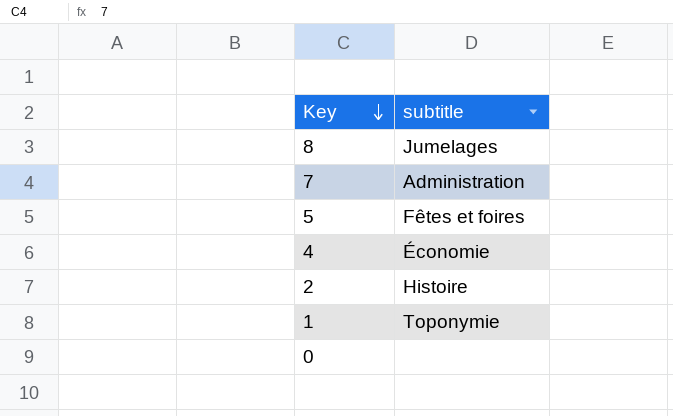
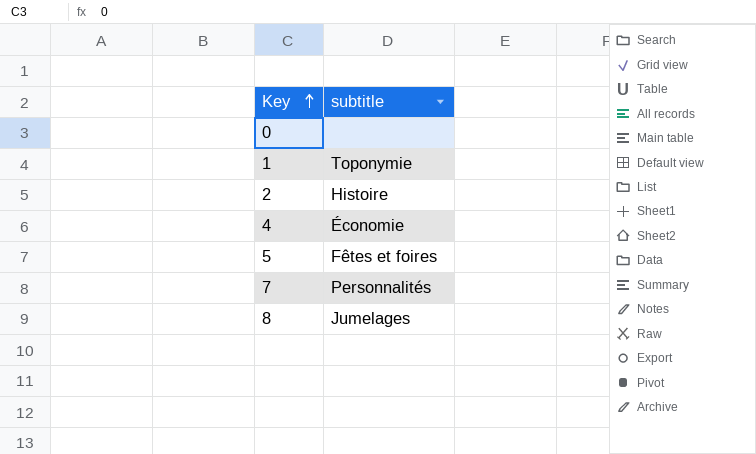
row order: Key descending -> Key ascending
7 | subtitle: Administration -> Personnalités

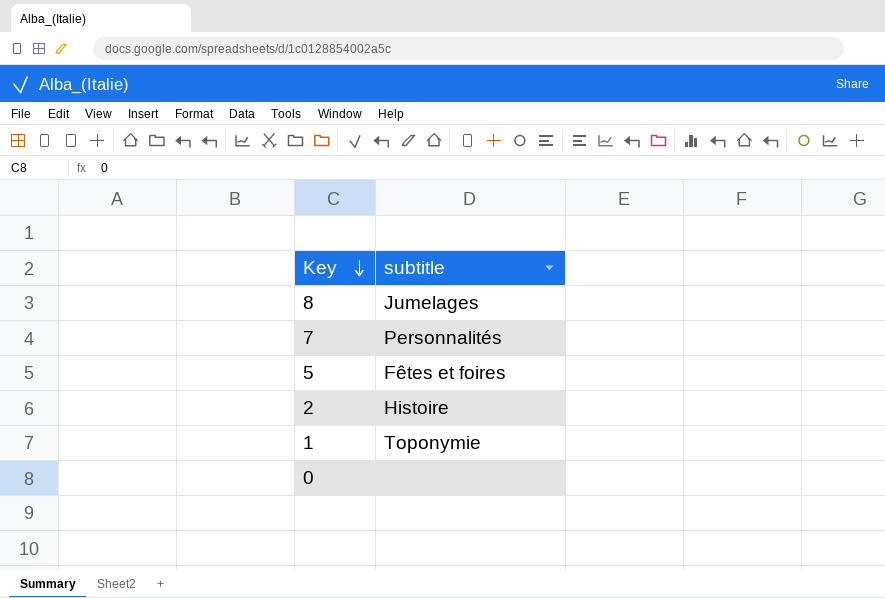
row order: Key ascending -> Key descending
row 4: Économie -> none

